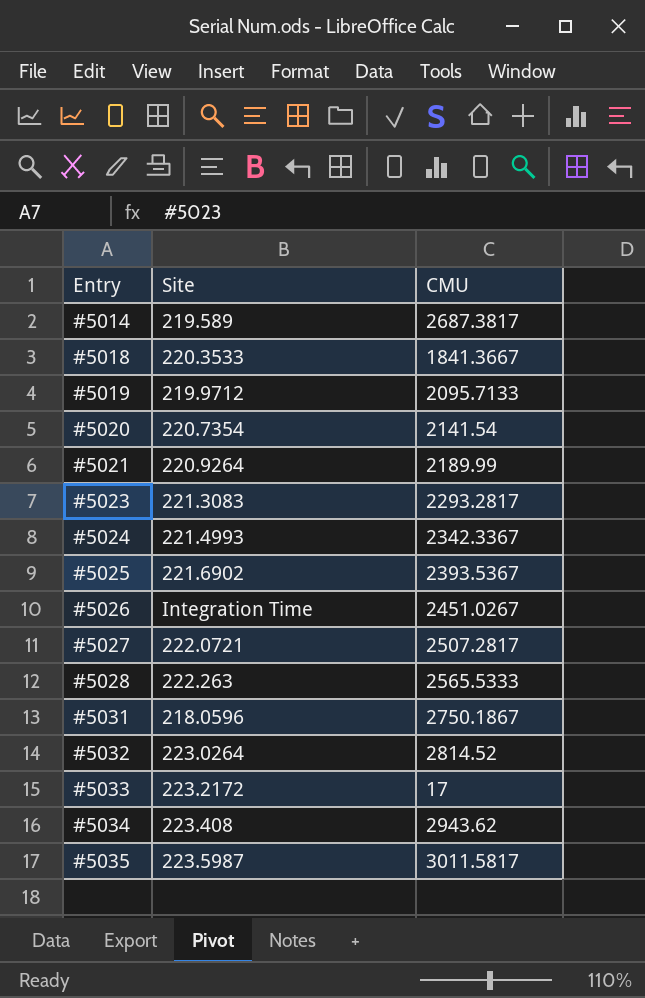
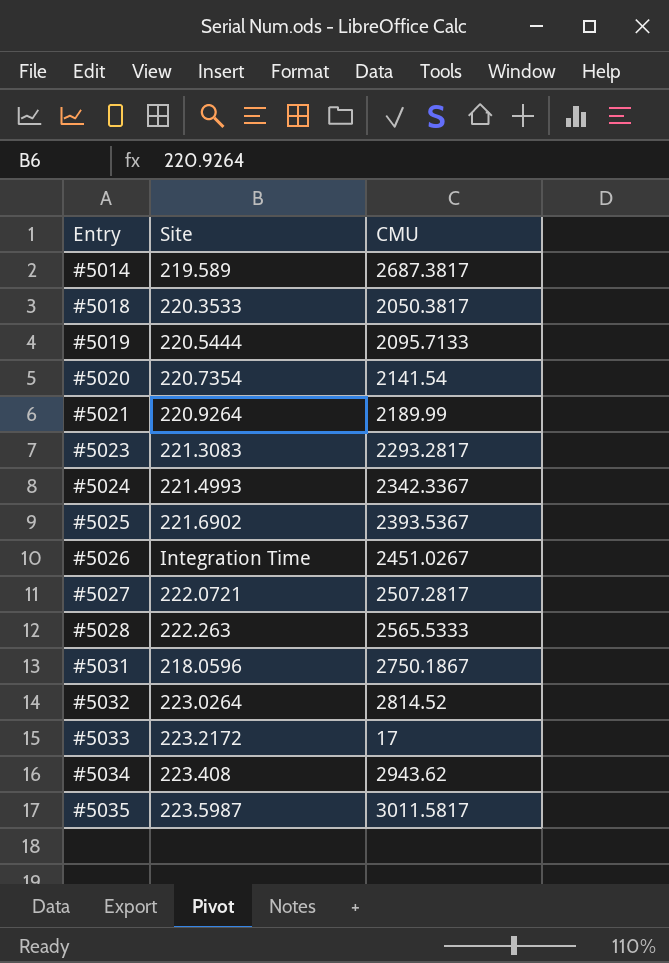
#5018 | CMU: 1841.3667 -> 2050.3817
#5019 | Site: 219.9712 -> 220.5444

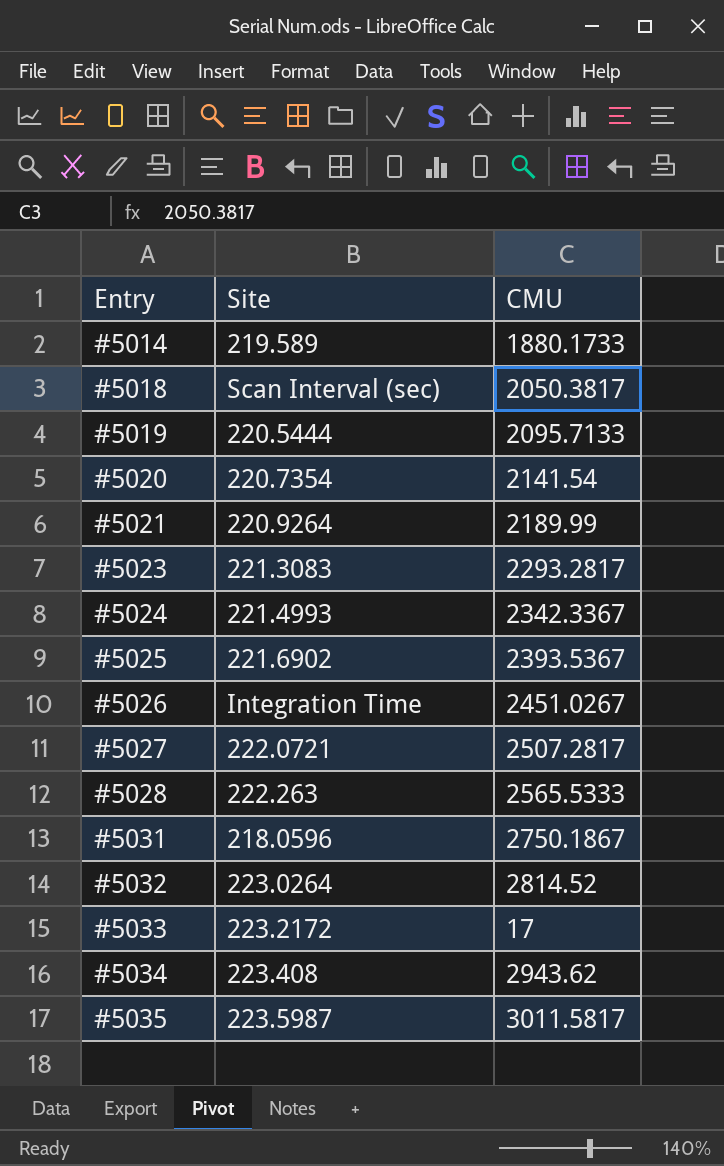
#5014 | CMU: 2687.3817 -> 1880.1733
#5018 | Site: 220.3533 -> Scan Interval (sec)

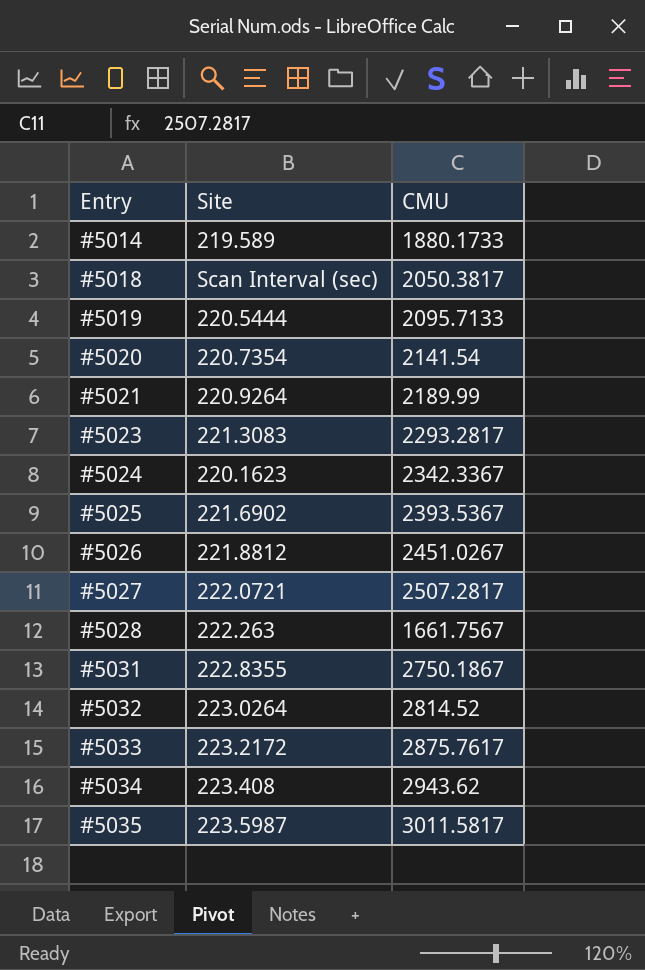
#5024 | Site: 221.4993 -> 220.1623
#5026 | Site: Integration Time -> 221.8812
#5028 | CMU: 2565.5333 -> 1661.7567
#5031 | Site: 218.0596 -> 222.8355
#5033 | CMU: 17 -> 2875.7617

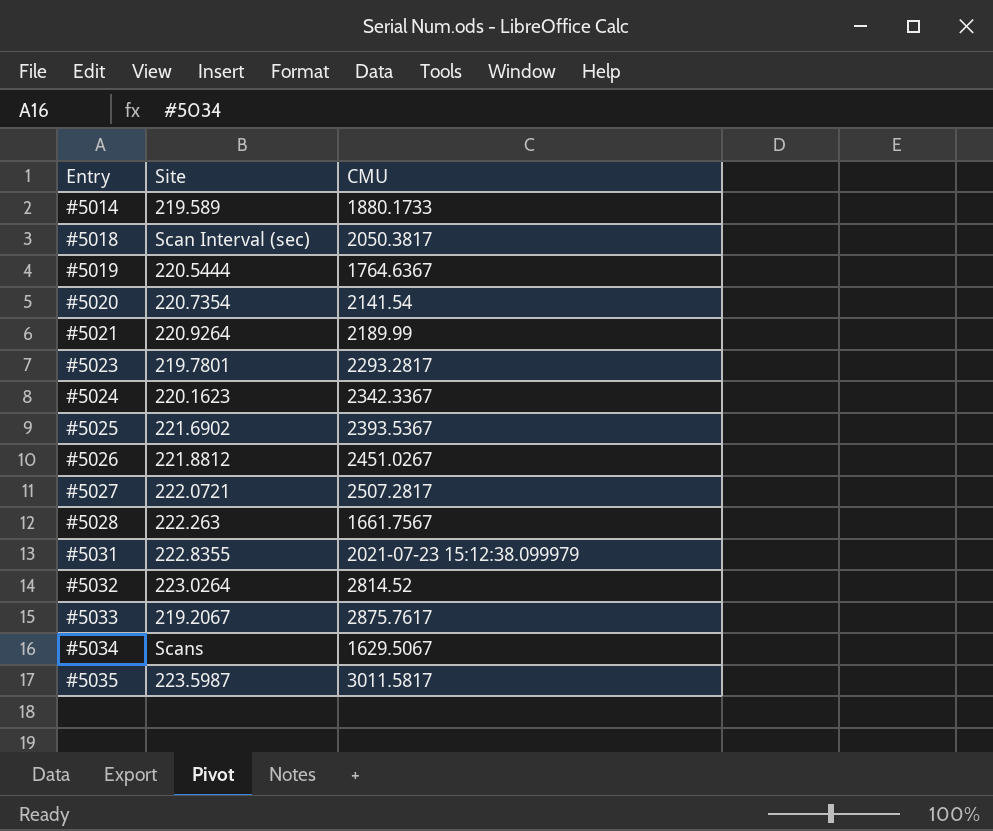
#5019 | CMU: 2095.7133 -> 1764.6367
#5023 | Site: 221.3083 -> 219.7801
#5031 | CMU: 2750.1867 -> 2021-07-23 15:12:38.099979
#5033 | Site: 223.2172 -> 219.2067
#5034 | Site: 223.408 -> Scans
#5034 | CMU: 2943.62 -> 1629.5067

